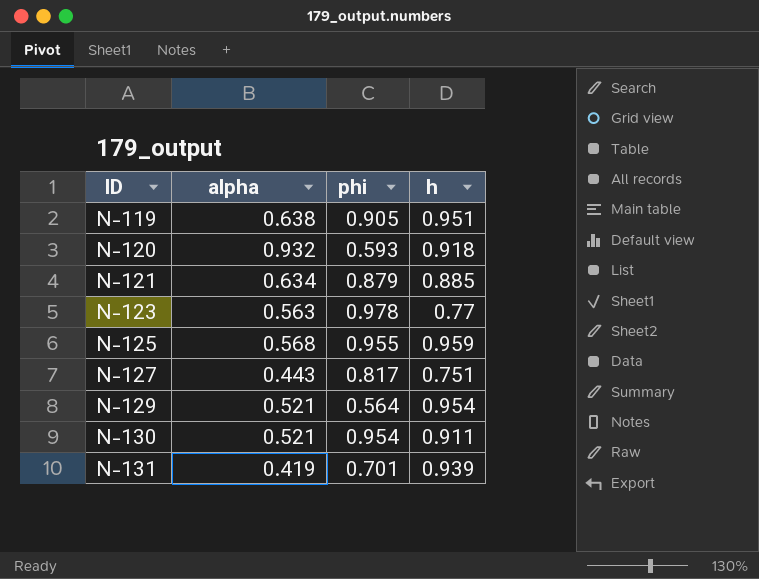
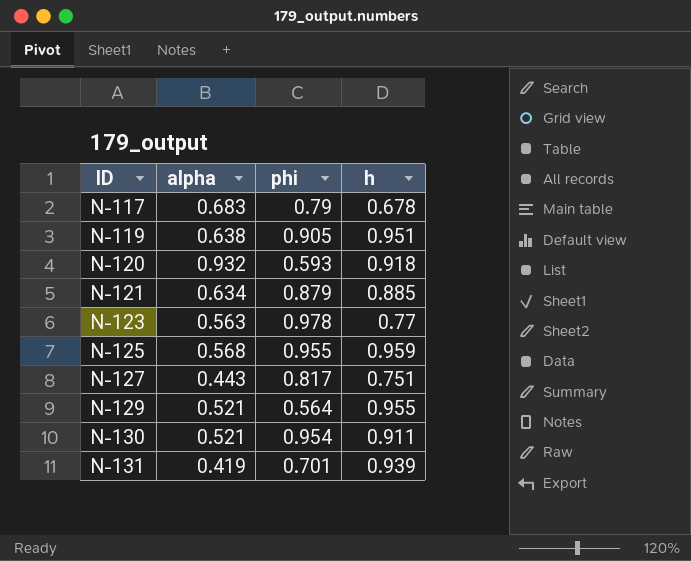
row N-117: none -> 0.683 | 0.79 | 0.678
N-129 | h: 0.954 -> 0.955

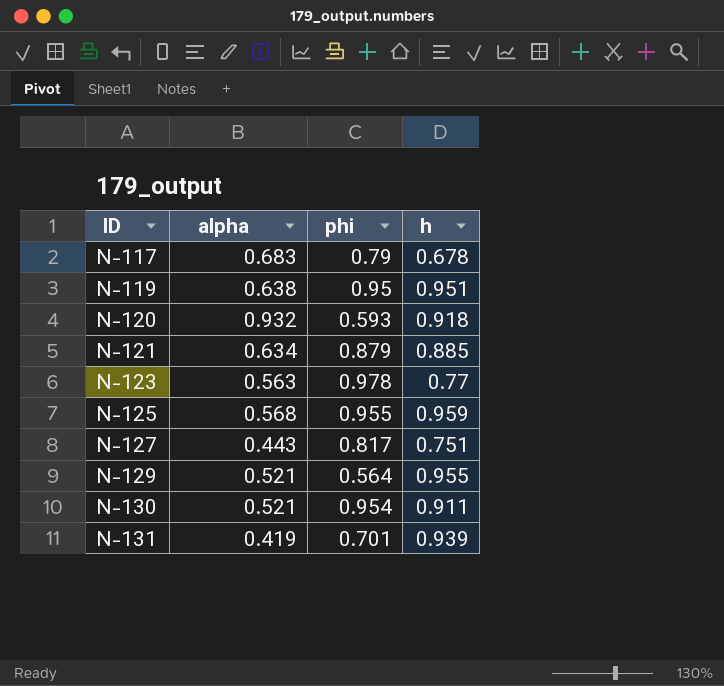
N-119 | phi: 0.905 -> 0.95

